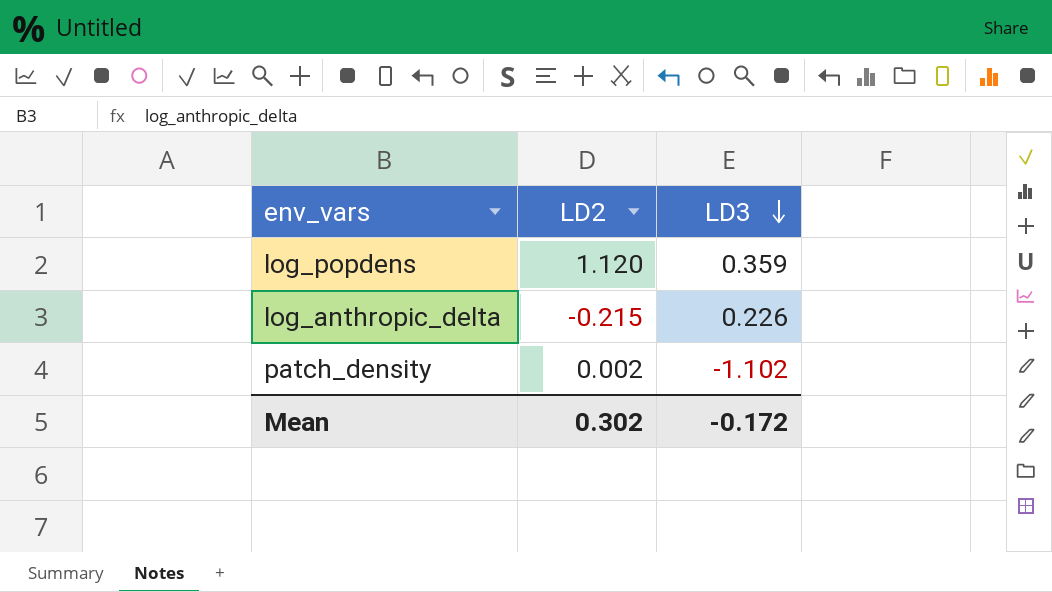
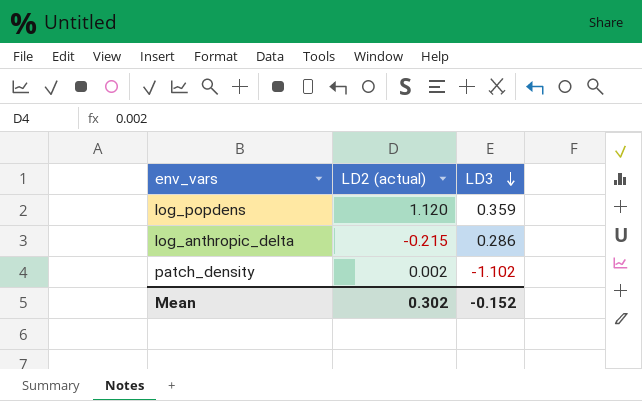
column name: LD2 -> LD2 (actual)
log_anthropic_delta | LD3: 0.226 -> 0.286
Mean | LD3: -0.172 -> -0.152

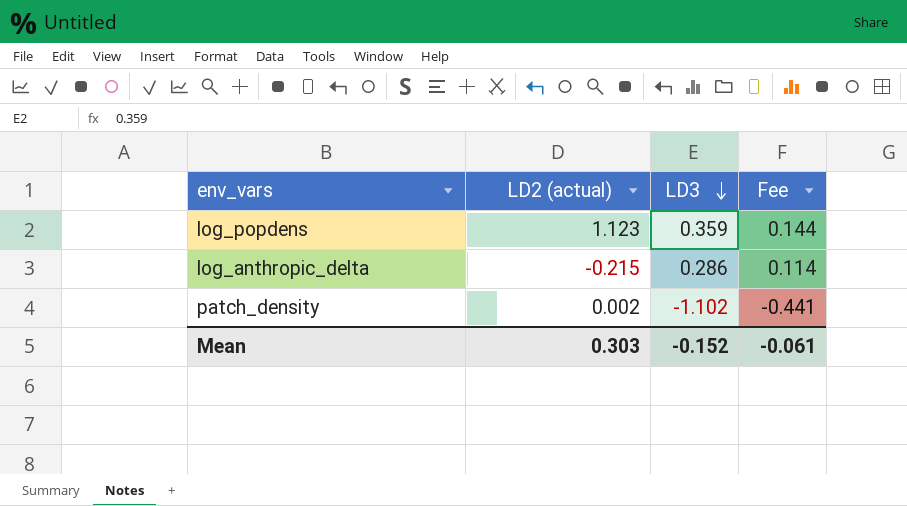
column Fee | formula: none -> [LD3] * 0.4
log_popdens | LD2 (actual): 1.120 -> 1.123
Mean | LD2 (actual): 0.302 -> 0.303

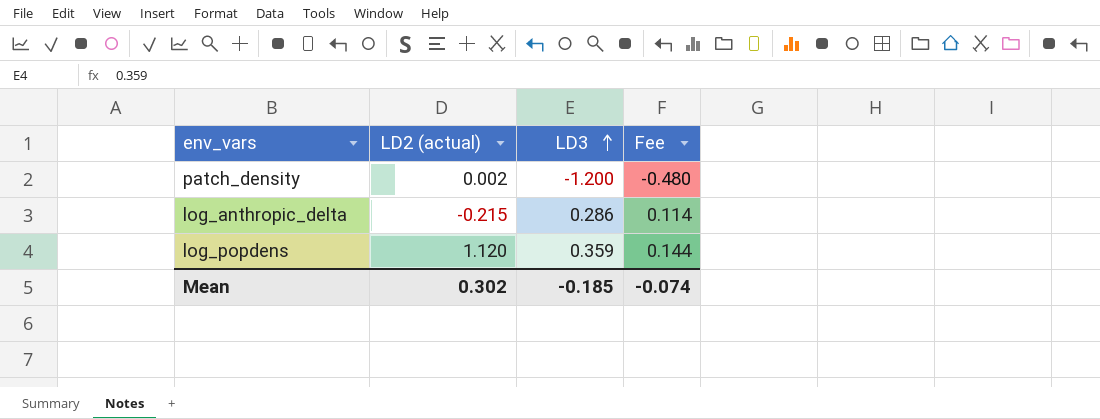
row order: LD3 descending -> LD3 ascending
patch_density | LD3: -1.102 -> -1.200
patch_density | Fee: -0.441 -> -0.480
log_popdens | LD2 (actual): 1.123 -> 1.120
Mean | LD2 (actual): 0.303 -> 0.302
Mean | LD3: -0.152 -> -0.185
Mean | Fee: -0.061 -> -0.074

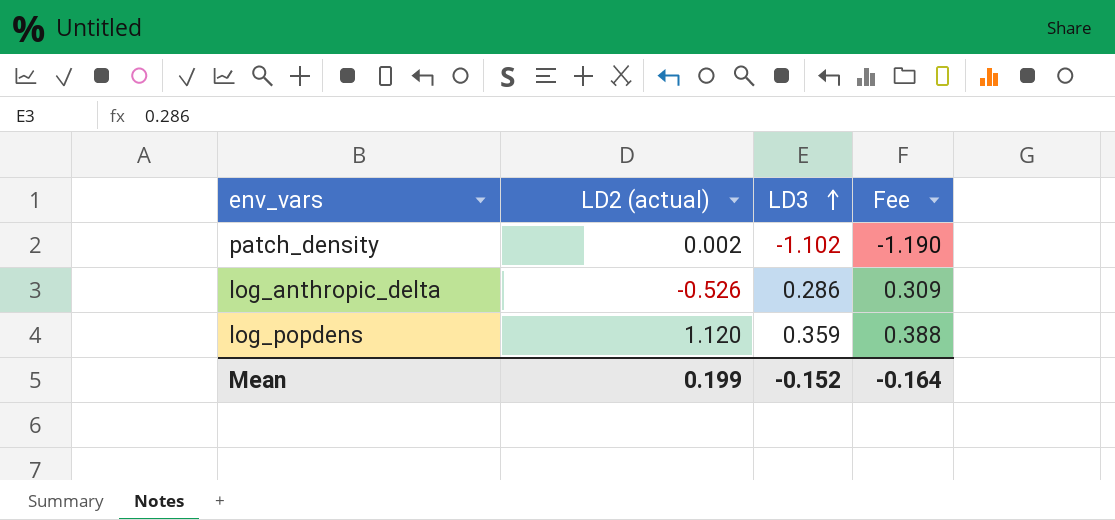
column Fee | formula: [LD3] * 0.4 -> [LD3] * 1.08
patch_density | LD3: -1.200 -> -1.102
log_anthropic_delta | LD2 (actual): -0.215 -> -0.526
Mean | LD2 (actual): 0.302 -> 0.199
Mean | LD3: -0.185 -> -0.152
Mean | Fee: -0.074 -> -0.164

